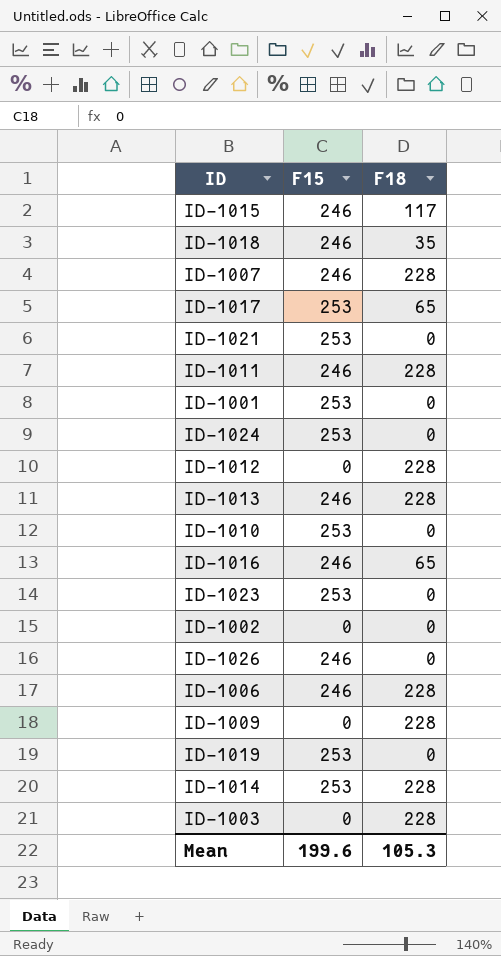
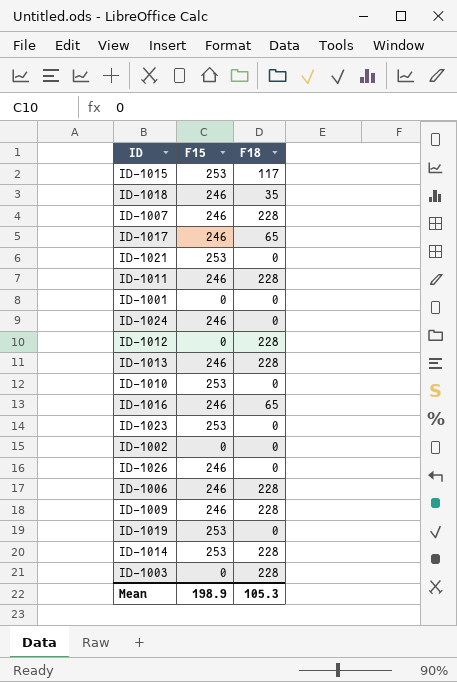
ID-1015 | F15: 246 -> 253
ID-1017 | F15: 253 -> 246
ID-1001 | F15: 253 -> 0
ID-1024 | F15: 253 -> 246
ID-1009 | F15: 0 -> 246
Mean | F15: 199.6 -> 198.9

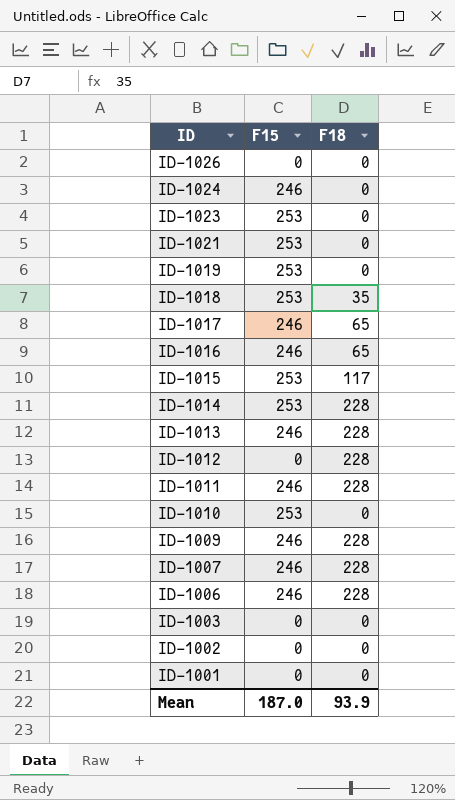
row order: none -> ID descending
ID-1026 | F15: 246 -> 0
ID-1018 | F15: 246 -> 253
ID-1003 | F18: 228 -> 0
Mean | F15: 198.9 -> 187.0
Mean | F18: 105.3 -> 93.9

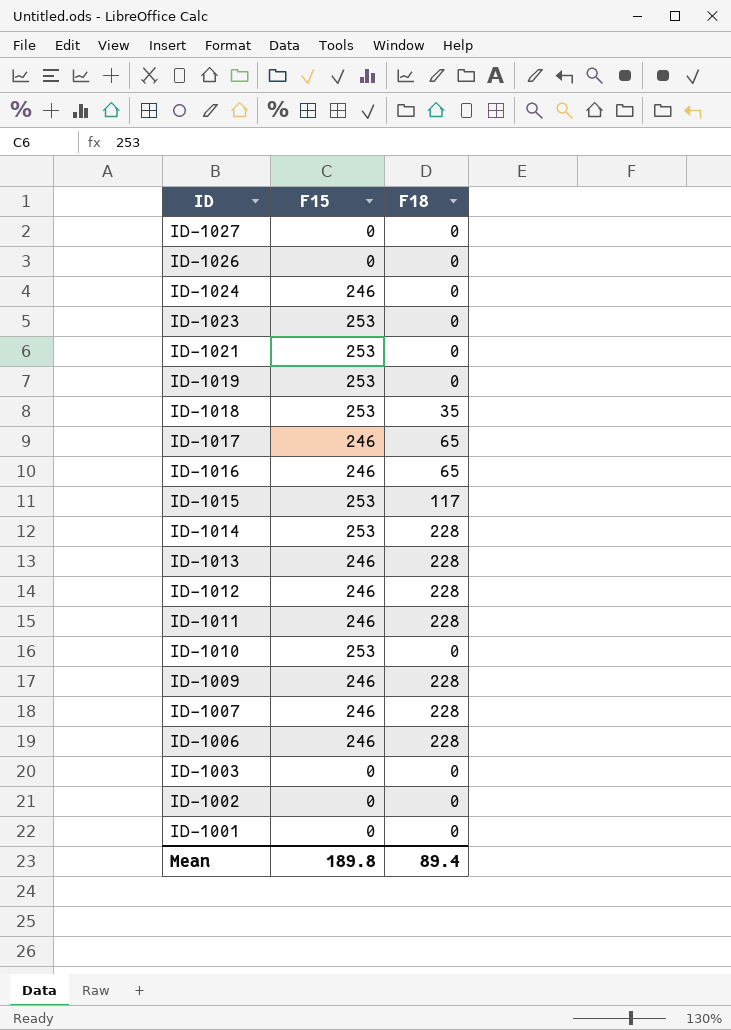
row ID-1027: none -> 0 | 0
ID-1012 | F15: 0 -> 246
Mean | F15: 187.0 -> 189.8
Mean | F18: 93.9 -> 89.4

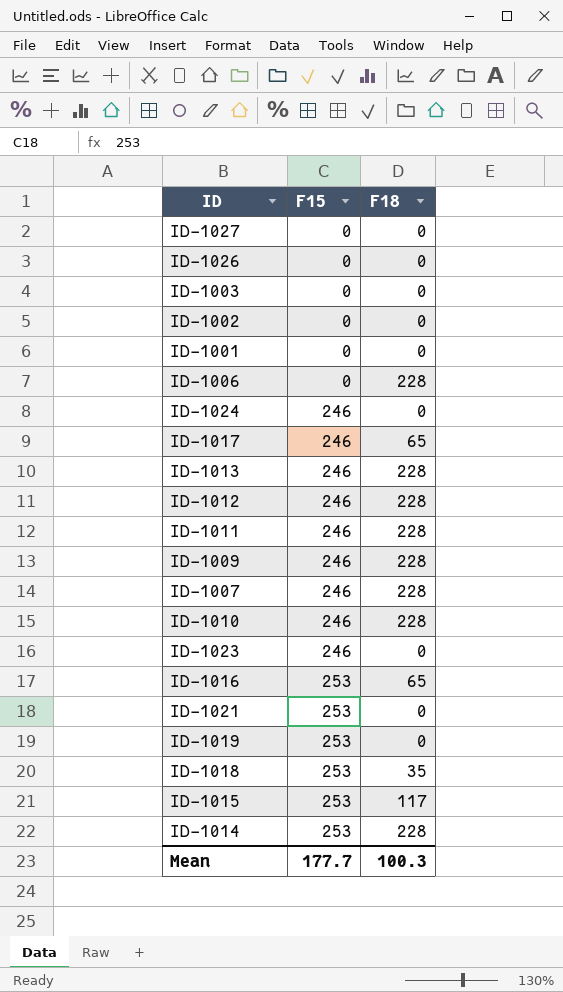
row order: ID descending -> F15 ascending
ID-1006 | F15: 246 -> 0
ID-1010 | F15: 253 -> 246
ID-1010 | F18: 0 -> 228
ID-1023 | F15: 253 -> 246
ID-1016 | F15: 246 -> 253
Mean | F15: 189.8 -> 177.7
Mean | F18: 89.4 -> 100.3

